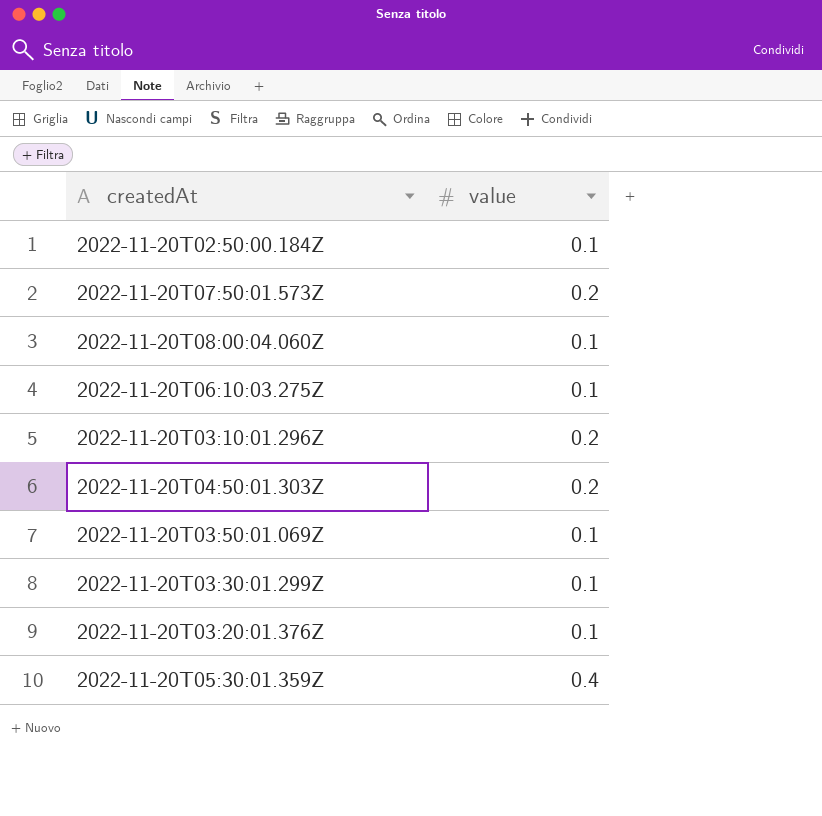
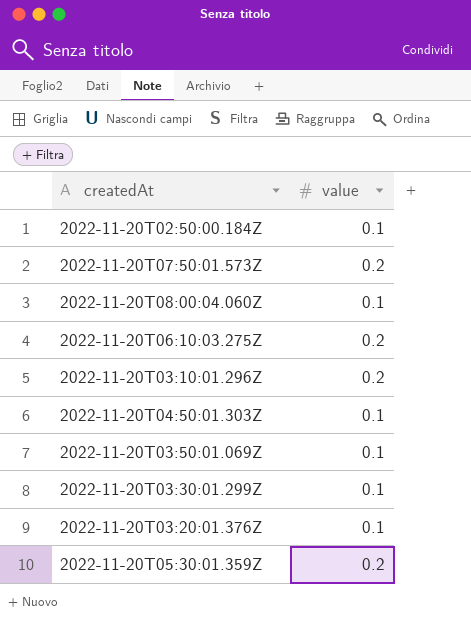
2022-11-20T06:10:03.275Z | value: 0.1 -> 0.2
2022-11-20T04:50:01.303Z | value: 0.2 -> 0.1
2022-11-20T05:30:01.359Z | value: 0.4 -> 0.2

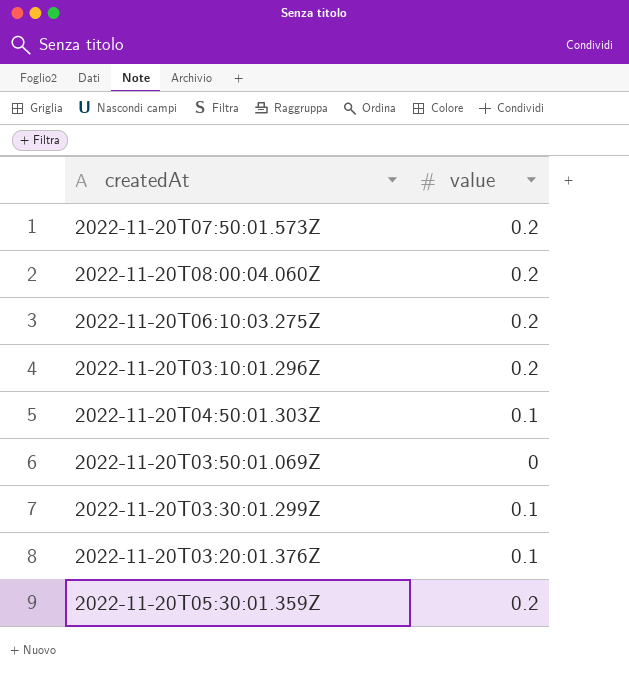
row 2022-11-20T02:50:00.184Z: 0.1 -> none
2022-11-20T08:00:04.060Z | value: 0.1 -> 0.2
2022-11-20T03:50:01.069Z | value: 0.1 -> 0

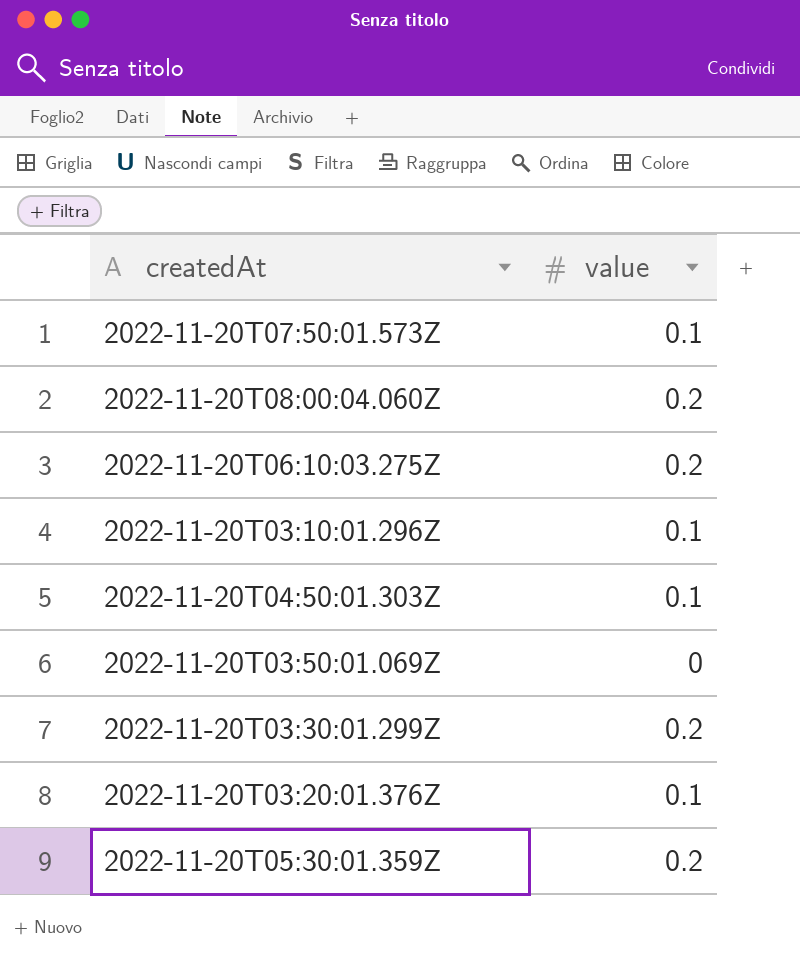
2022-11-20T07:50:01.573Z | value: 0.2 -> 0.1
2022-11-20T03:10:01.296Z | value: 0.2 -> 0.1
2022-11-20T03:30:01.299Z | value: 0.1 -> 0.2

